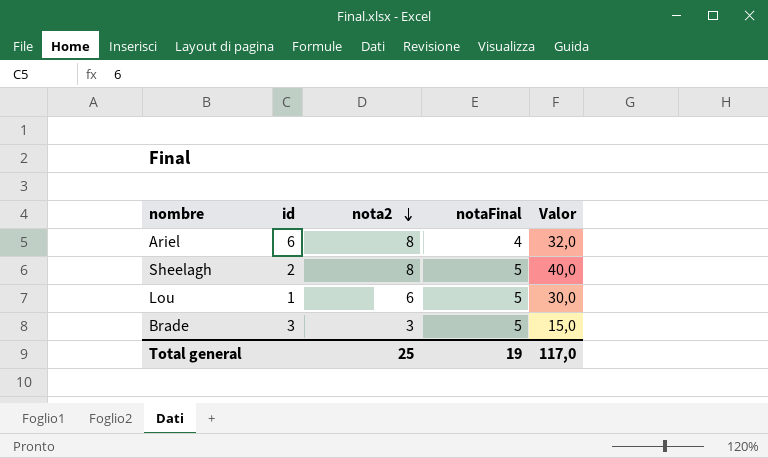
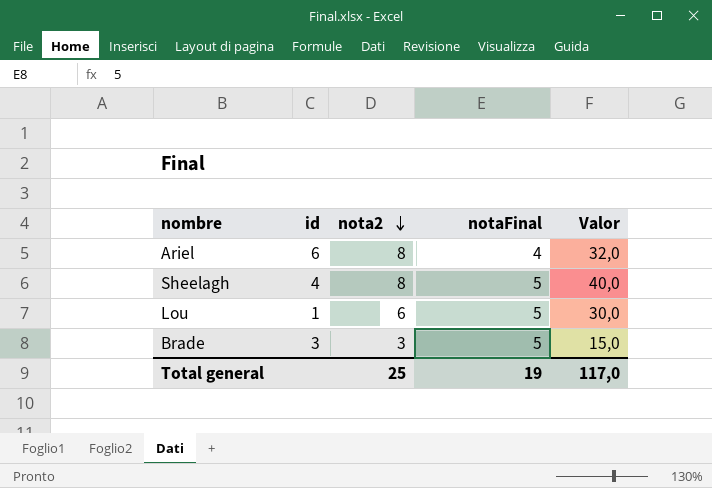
Sheelagh | id: 2 -> 4

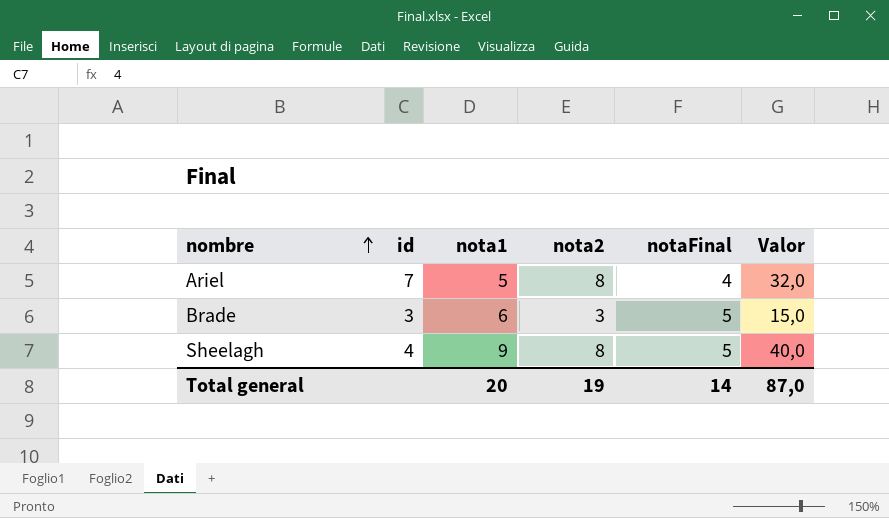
row order: nota2 descending -> nombre ascending
column nota1 | position: none -> 3
row Lou: 1 | 6 | 5 | 30,0 -> none
Ariel | id: 6 -> 7
Total general | nota2: 25 -> 19
Total general | notaFinal: 19 -> 14
Total general | Valor: 117,0 -> 87,0

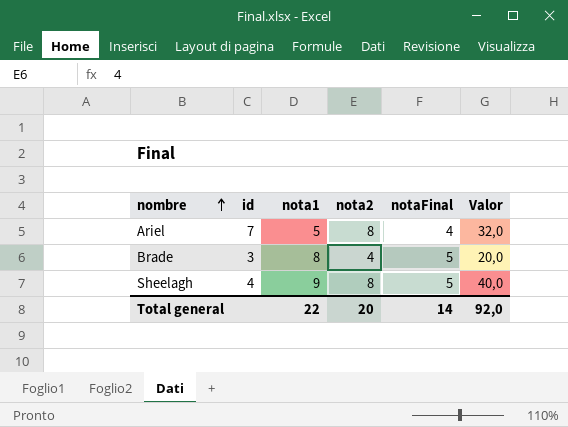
Brade | nota1: 6 -> 8
Brade | nota2: 3 -> 4
Brade | Valor: 15,0 -> 20,0
Total general | nota1: 20 -> 22
Total general | nota2: 19 -> 20
Total general | Valor: 87,0 -> 92,0

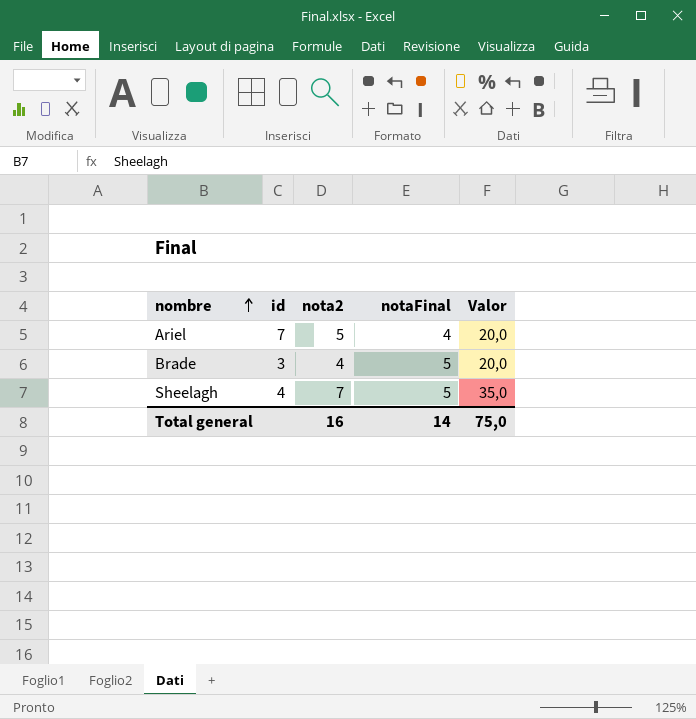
column nota1 | position: 3 -> none
Ariel | nota2: 8 -> 5
Ariel | Valor: 32,0 -> 20,0
Sheelagh | nota2: 8 -> 7
Sheelagh | Valor: 40,0 -> 35,0
Total general | nota2: 20 -> 16
Total general | Valor: 92,0 -> 75,0

